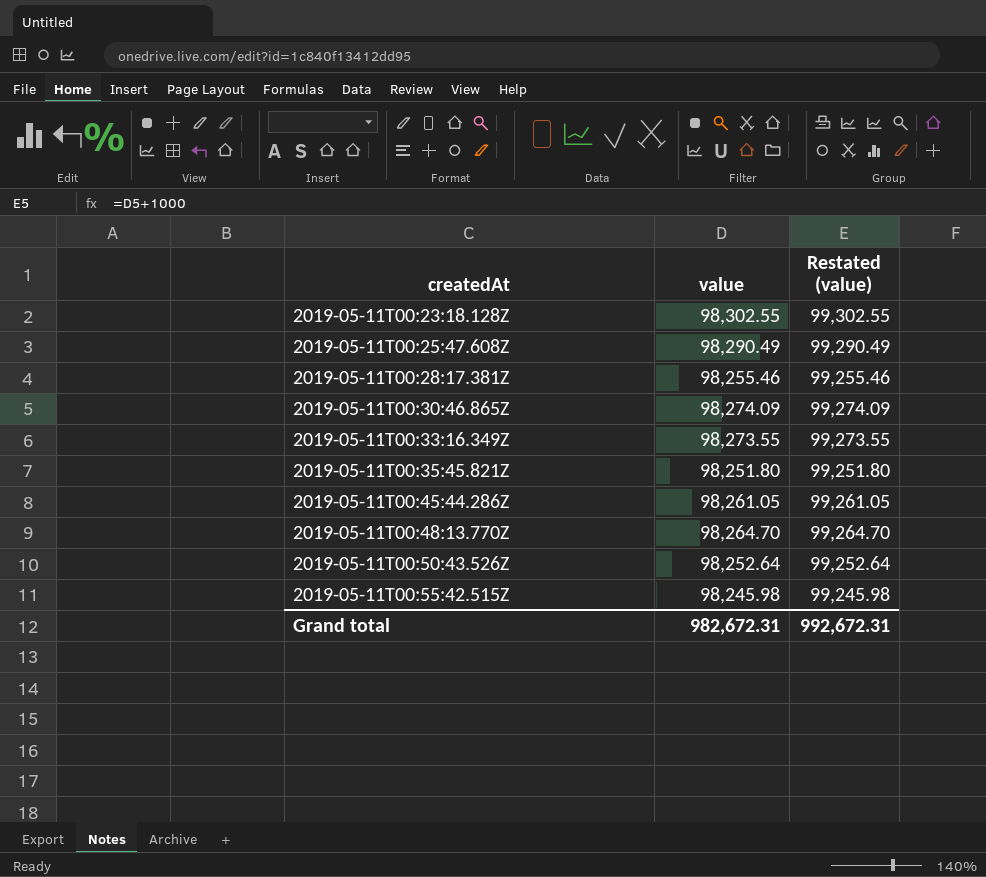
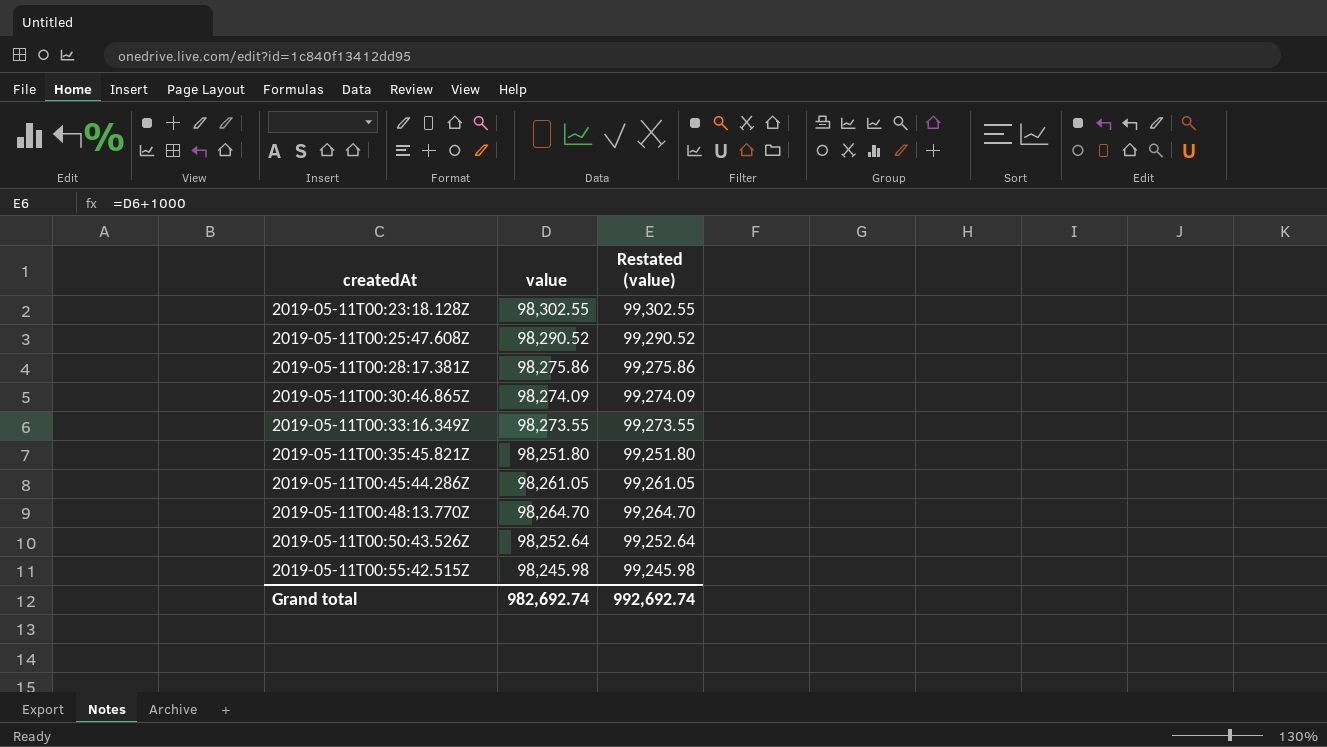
2019-05-11T00:25:47.608Z | value: 98,290.49 -> 98,290.52
2019-05-11T00:25:47.608Z | Restated (value): 99,290.49 -> 99,290.52
2019-05-11T00:28:17.381Z | value: 98,255.46 -> 98,275.86
2019-05-11T00:28:17.381Z | Restated (value): 99,255.46 -> 99,275.86
Grand total | value: 982,672.31 -> 982,692.74
Grand total | Restated (value): 992,672.31 -> 992,692.74

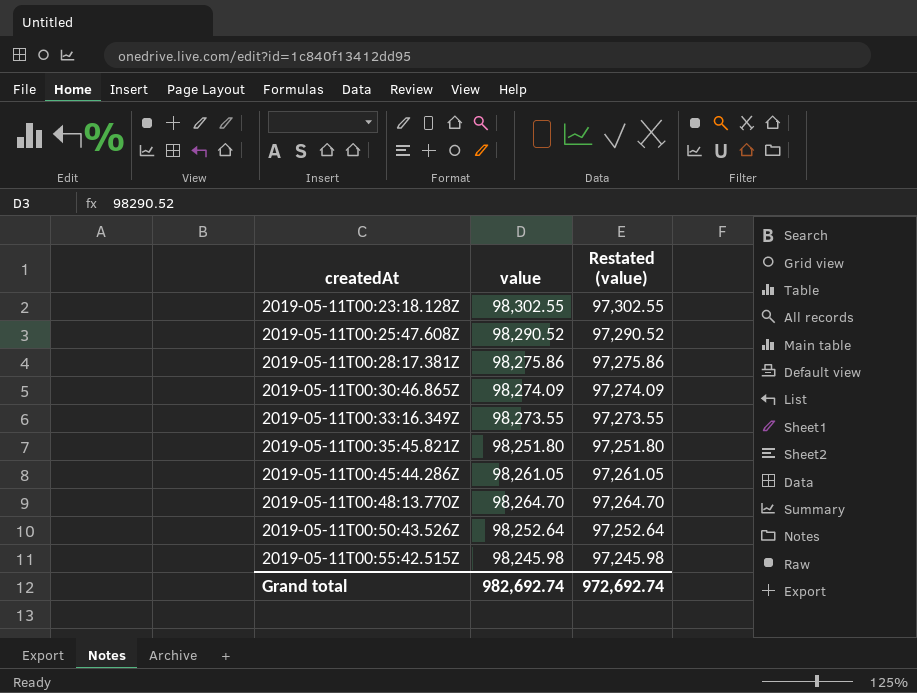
column Restated (value) | formula: [value] + 1000 -> [value] - 1000
Grand total | Restated (value): 992,692.74 -> 972,692.74

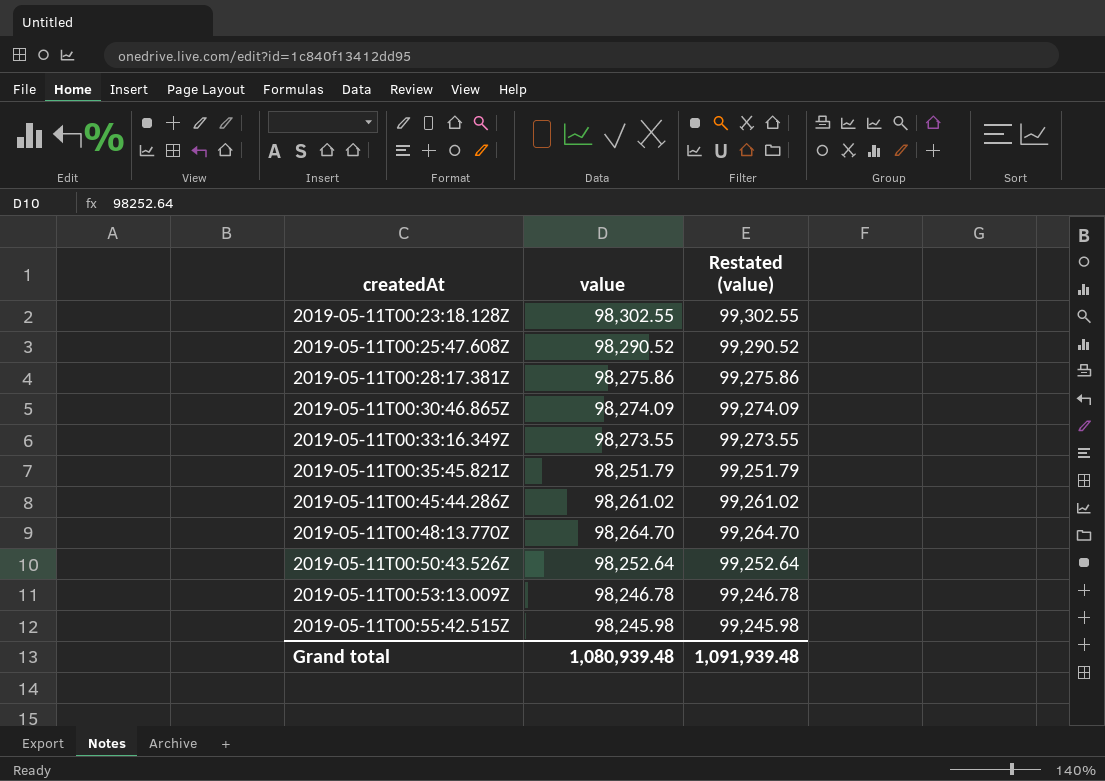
column Restated (value) | formula: [value] - 1000 -> [value] + 1000
2019-05-11T00:35:45.821Z | value: 98,251.80 -> 98,251.79
2019-05-11T00:45:44.286Z | value: 98,261.05 -> 98,261.02
row 2019-05-11T00:53:13.009Z: none -> 98,246.78 | 99,246.78
Grand total | value: 982,692.74 -> 1,080,939.48
Grand total | Restated (value): 972,692.74 -> 1,091,939.48

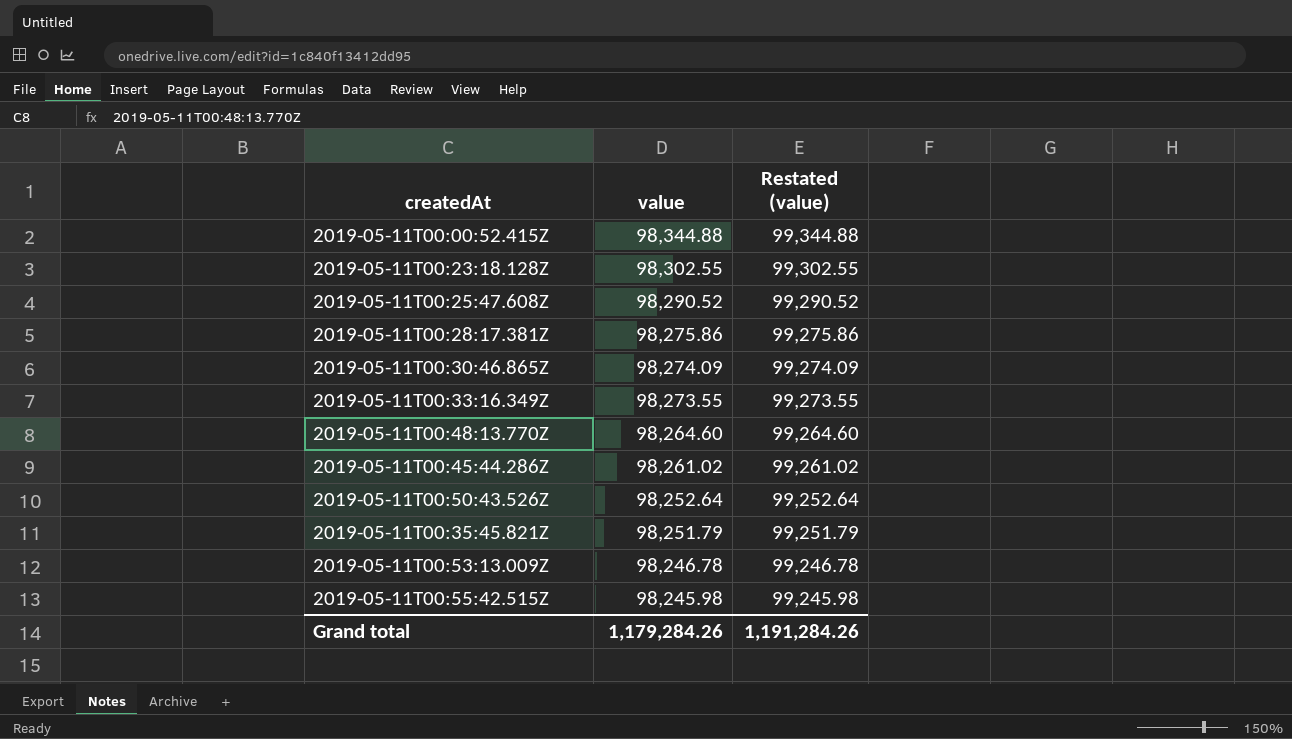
row order: createdAt ascending -> value descending
row 2019-05-11T00:00:52.415Z: none -> 98,344.88 | 99,344.88
2019-05-11T00:48:13.770Z | value: 98,264.70 -> 98,264.60
2019-05-11T00:48:13.770Z | Restated (value): 99,264.70 -> 99,264.60
Grand total | value: 1,080,939.48 -> 1,179,284.26
Grand total | Restated (value): 1,091,939.48 -> 1,191,284.26

